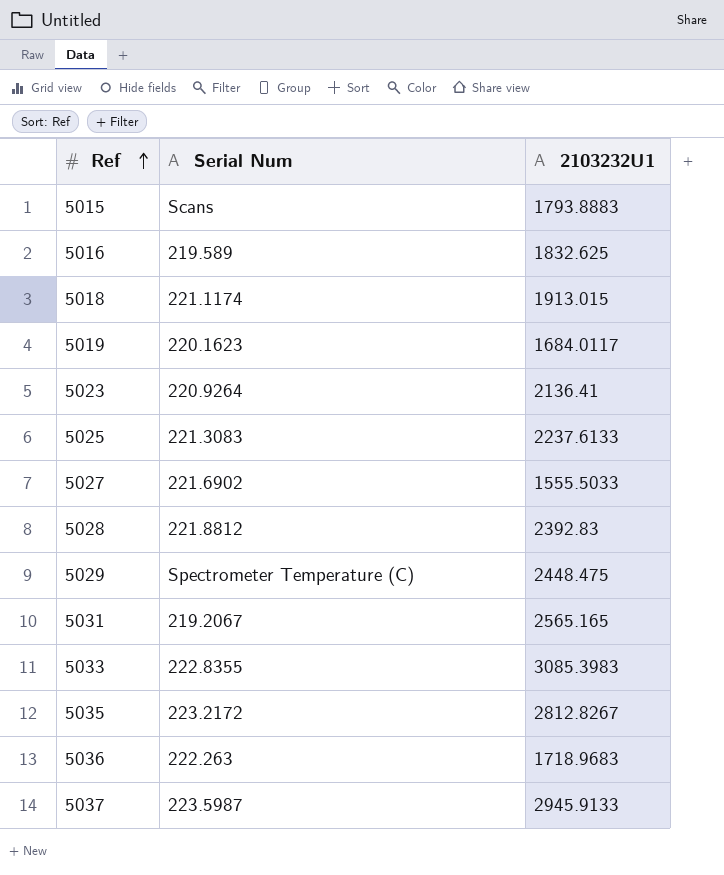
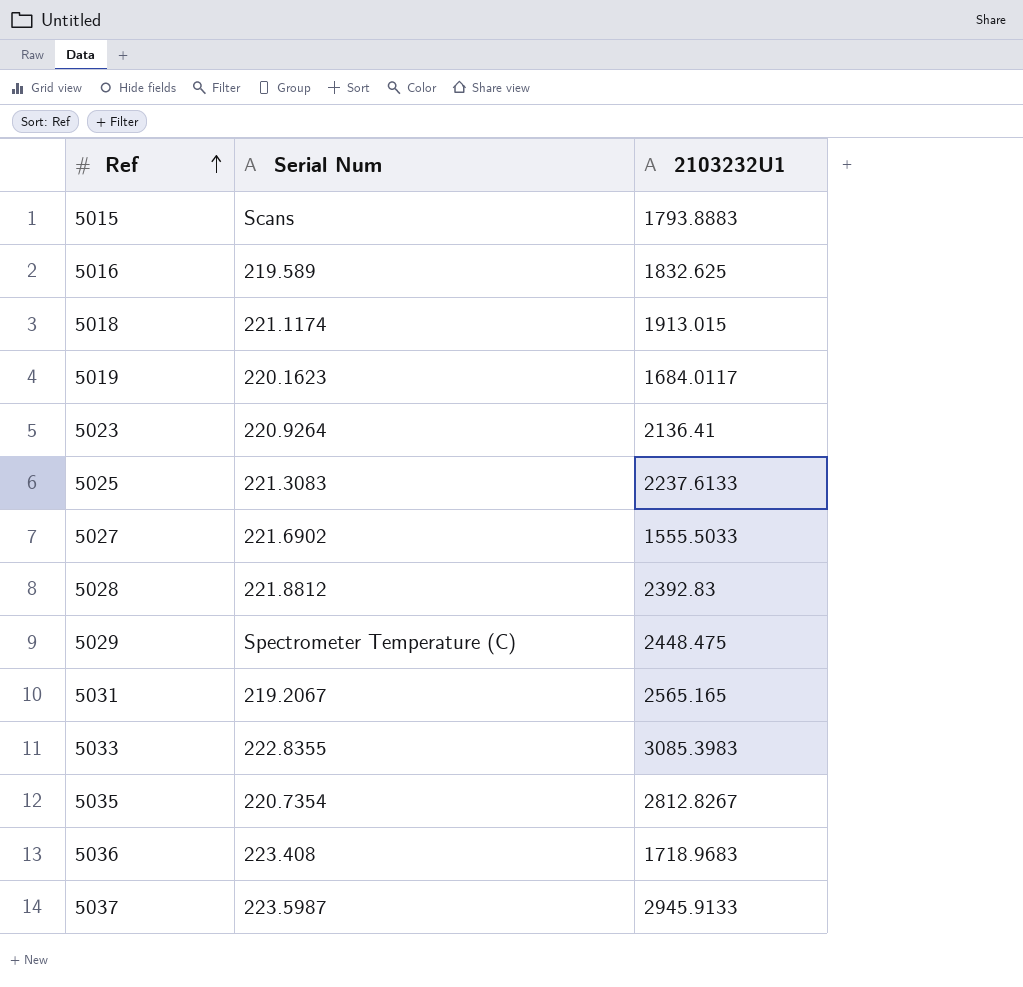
5035 | Serial Num: 223.2172 -> 220.7354
5036 | Serial Num: 222.263 -> 223.408

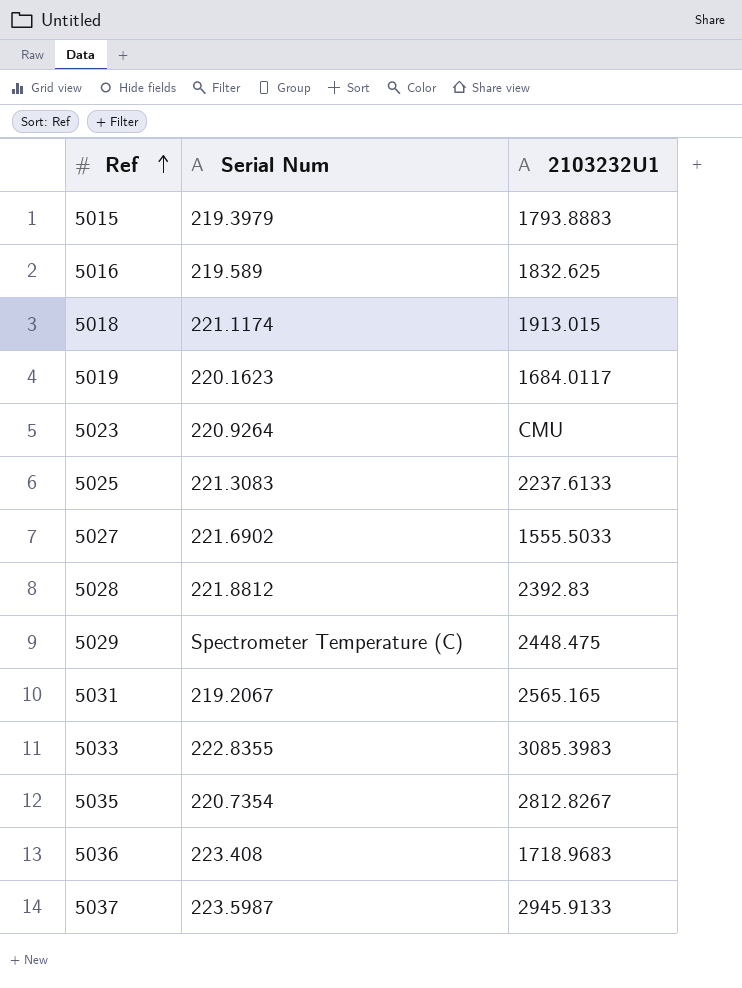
5015 | Serial Num: Scans -> 219.3979
5023 | 2103232U1: 2136.41 -> CMU

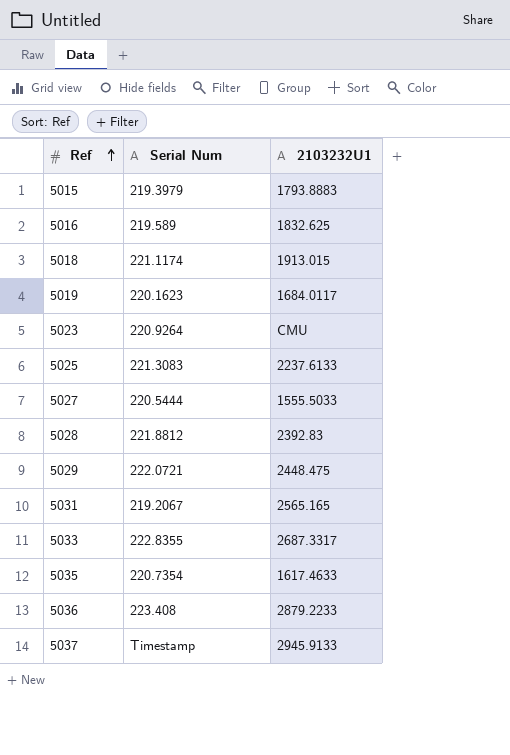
5027 | Serial Num: 221.6902 -> 220.5444
5029 | Serial Num: Spectrometer Temperature (C) -> 222.0721
5033 | 2103232U1: 3085.3983 -> 2687.3317
5035 | 2103232U1: 2812.8267 -> 1617.4633
5036 | 2103232U1: 1718.9683 -> 2879.2233
5037 | Serial Num: 223.5987 -> Timestamp

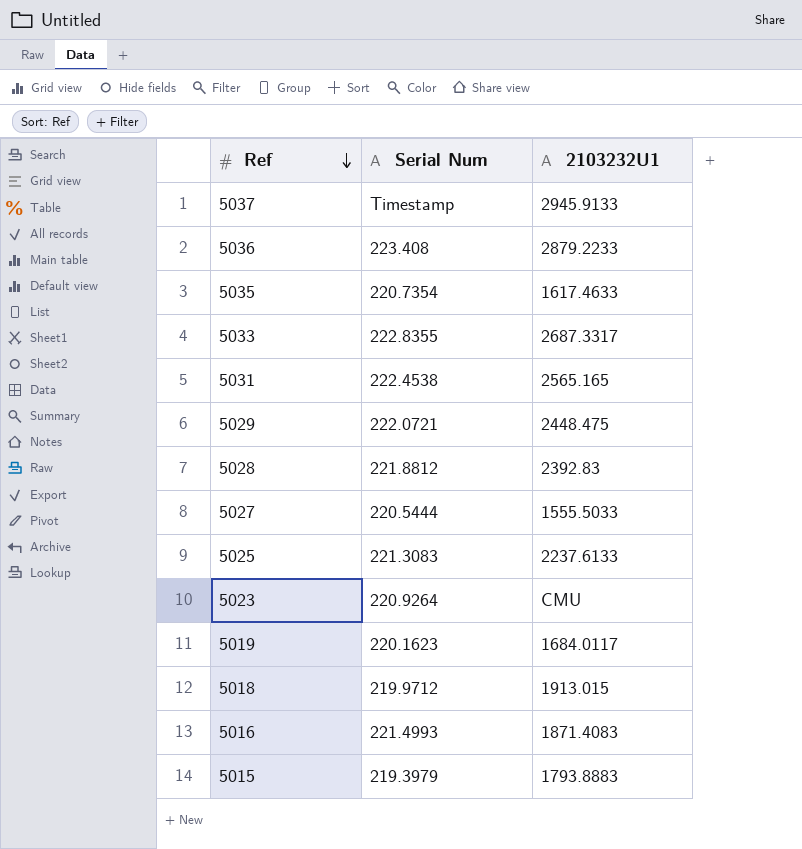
row order: Ref ascending -> Ref descending
5031 | Serial Num: 219.2067 -> 222.4538
5018 | Serial Num: 221.1174 -> 219.9712
5016 | Serial Num: 219.589 -> 221.4993
5016 | 2103232U1: 1832.625 -> 1871.4083

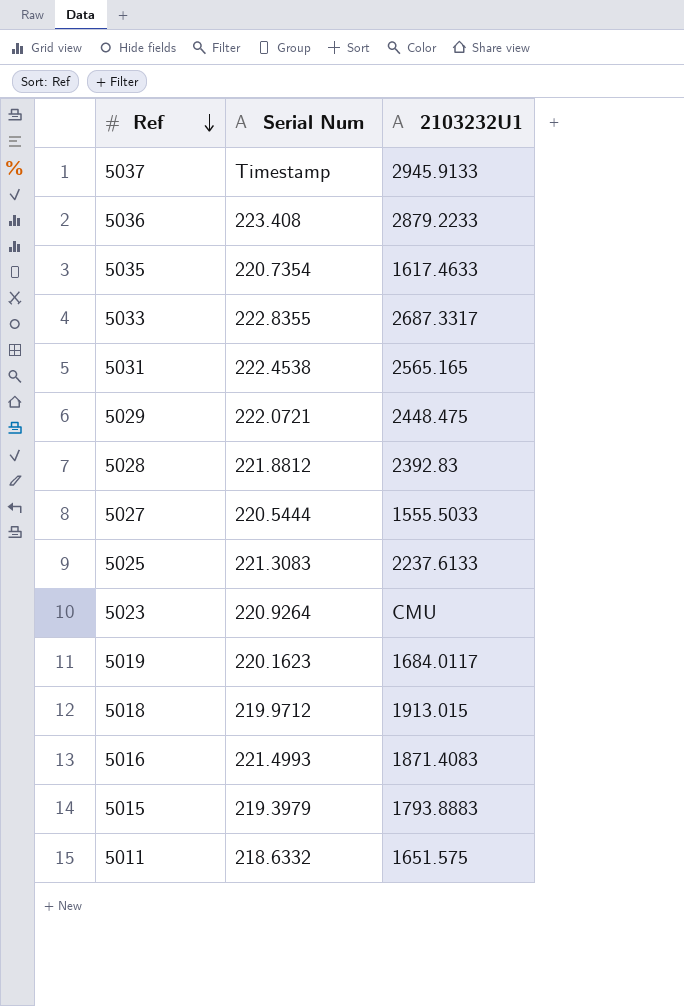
row 5011: none -> 218.6332 | 1651.575

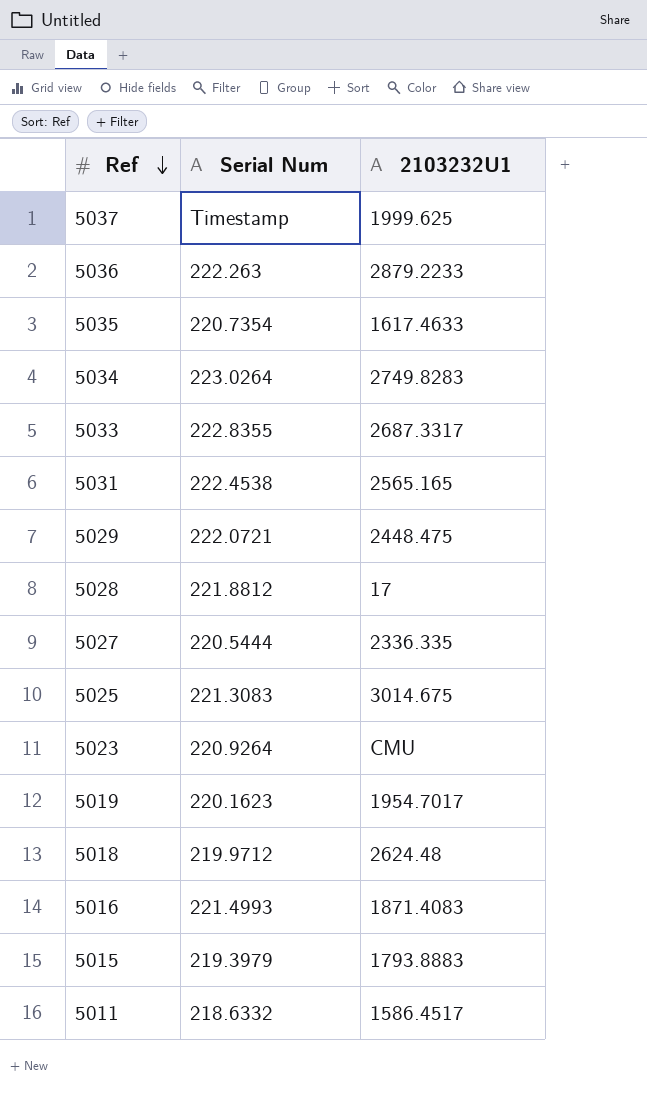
5037 | 2103232U1: 2945.9133 -> 1999.625
5036 | Serial Num: 223.408 -> 222.263
row 5034: none -> 223.0264 | 2749.8283
5028 | 2103232U1: 2392.83 -> 17
5027 | 2103232U1: 1555.5033 -> 2336.335
5025 | 2103232U1: 2237.6133 -> 3014.675
5019 | 2103232U1: 1684.0117 -> 1954.7017
5018 | 2103232U1: 1913.015 -> 2624.48
5011 | 2103232U1: 1651.575 -> 1586.4517

